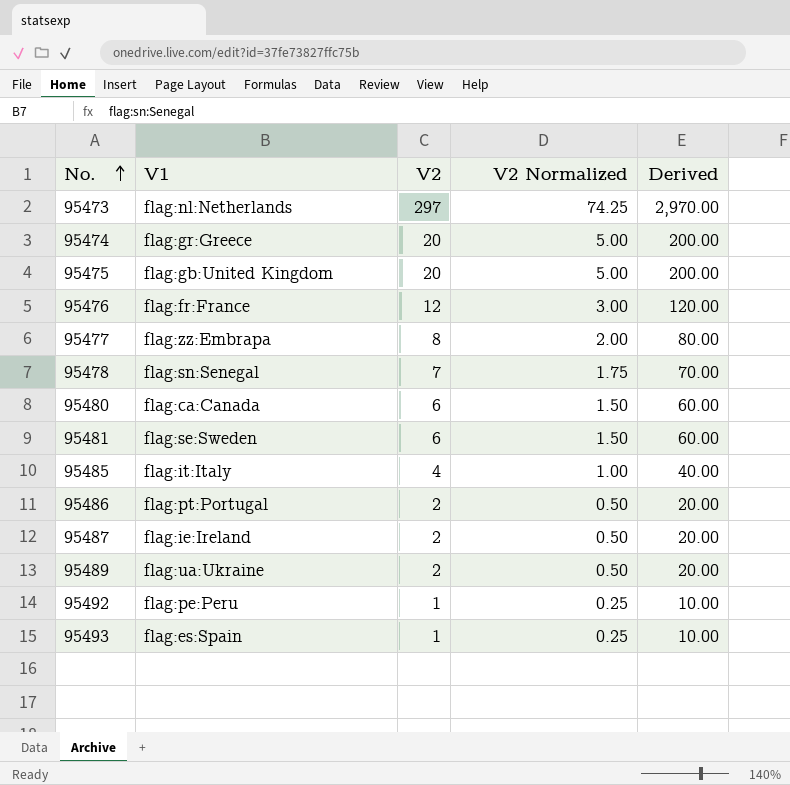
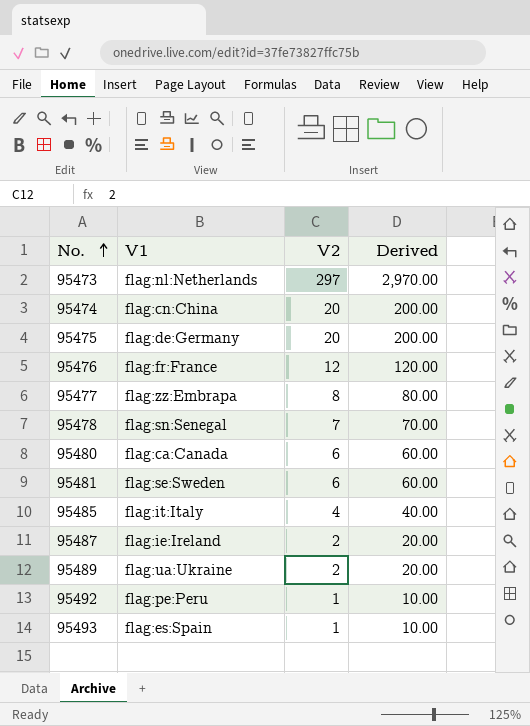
column V2 Normalized | formula: [V2] * 0.25 -> none
row 95486: flag:pt:Portugal | 2 | 0.50 | 20.00 -> none
95474 | V1: flag:gr:Greece -> flag:cn:China
95475 | V1: flag:gb:United Kingdom -> flag:de:Germany

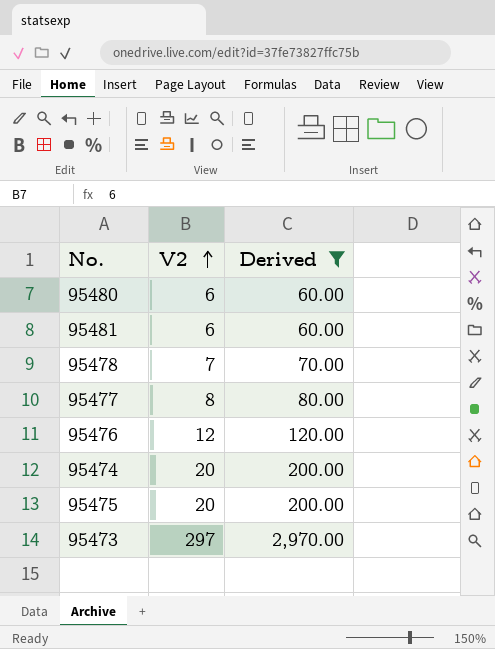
filter: none -> Derived >= 60.00
row order: No. ascending -> V2 ascending
column V1 | position: 2 -> none

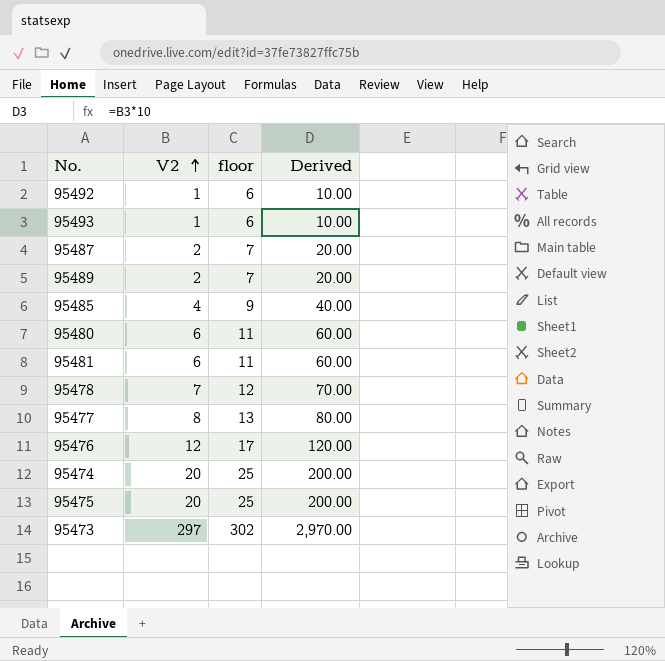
filter: Derived >= 60.00 -> none
column floor | formula: none -> [V2] + 5

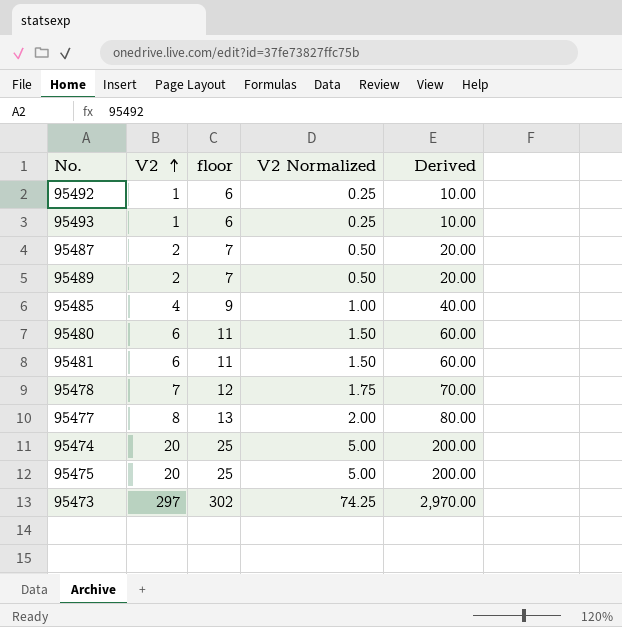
column V2 Normalized | formula: none -> [V2] * 0.25
row 95476: 12 | 17 | 120.00 -> none

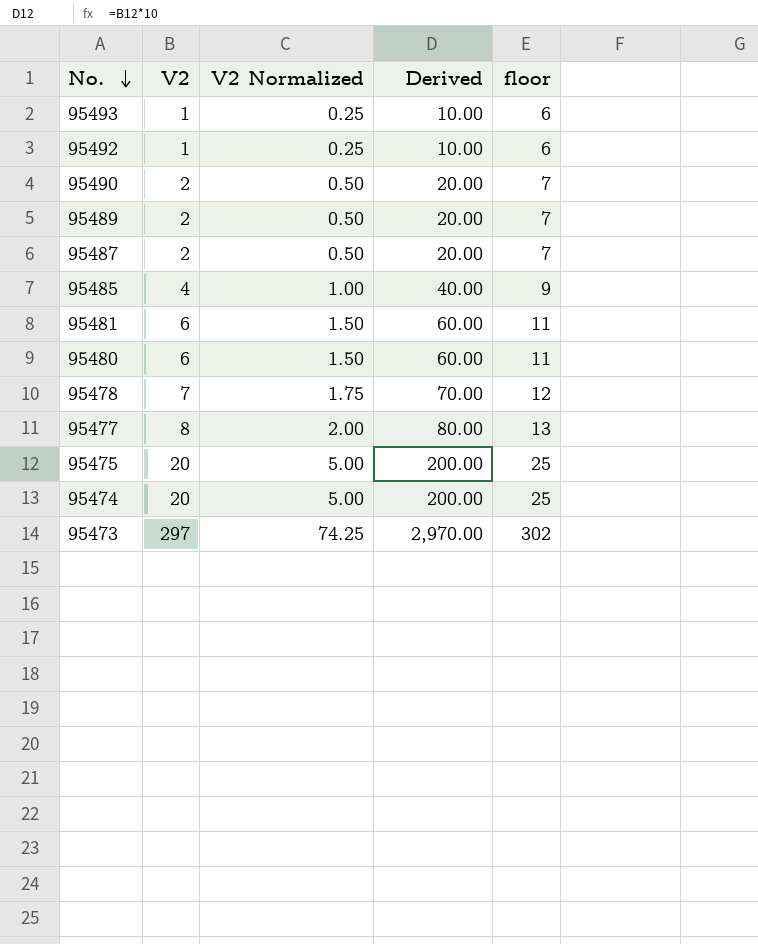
row order: V2 ascending -> No. descending
column floor | position: 3 -> 5
row 95490: none -> 2 | 0.50 | 20.00 | 7

